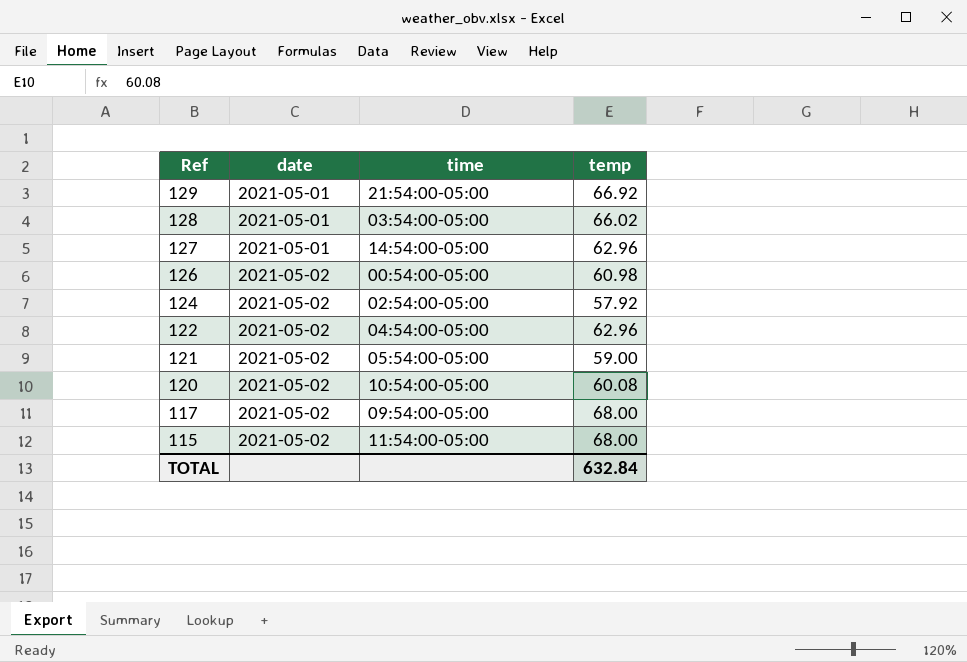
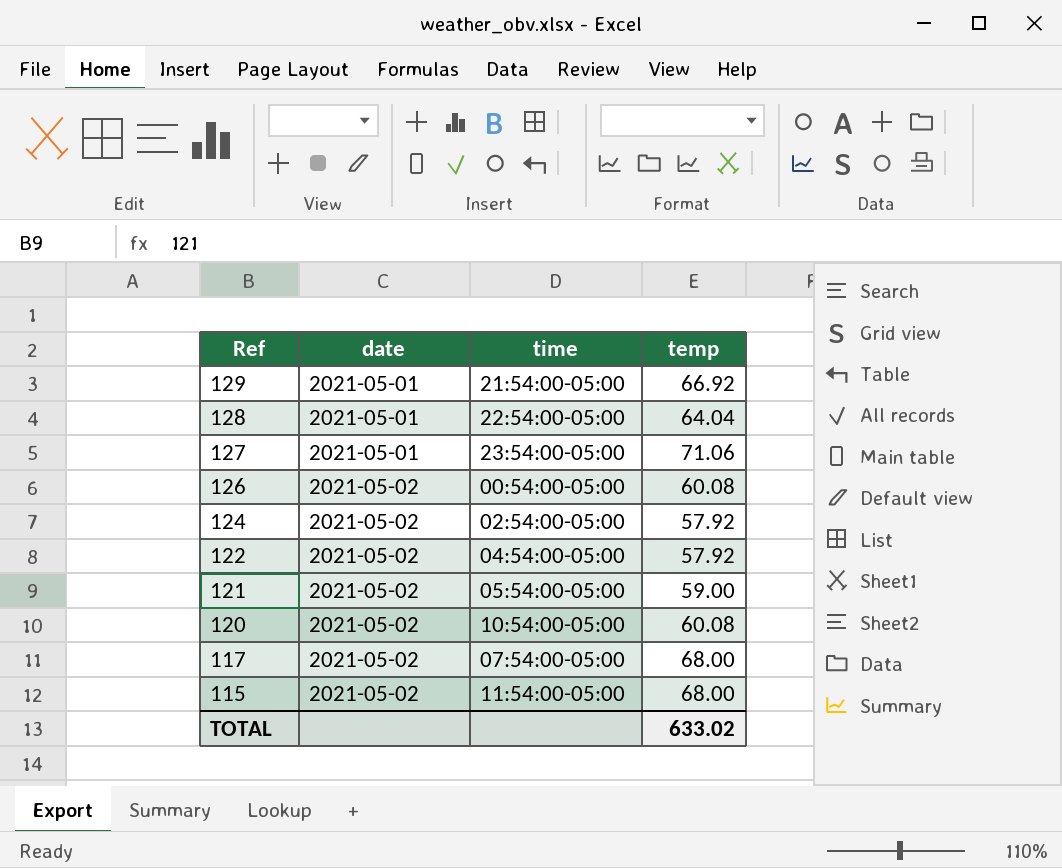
128 | time: 03:54:00-05:00 -> 22:54:00-05:00
128 | temp: 66.02 -> 64.04
127 | time: 14:54:00-05:00 -> 23:54:00-05:00
127 | temp: 62.96 -> 71.06
126 | temp: 60.98 -> 60.08
122 | temp: 62.96 -> 57.92
117 | time: 09:54:00-05:00 -> 07:54:00-05:00
TOTAL | temp: 632.84 -> 633.02

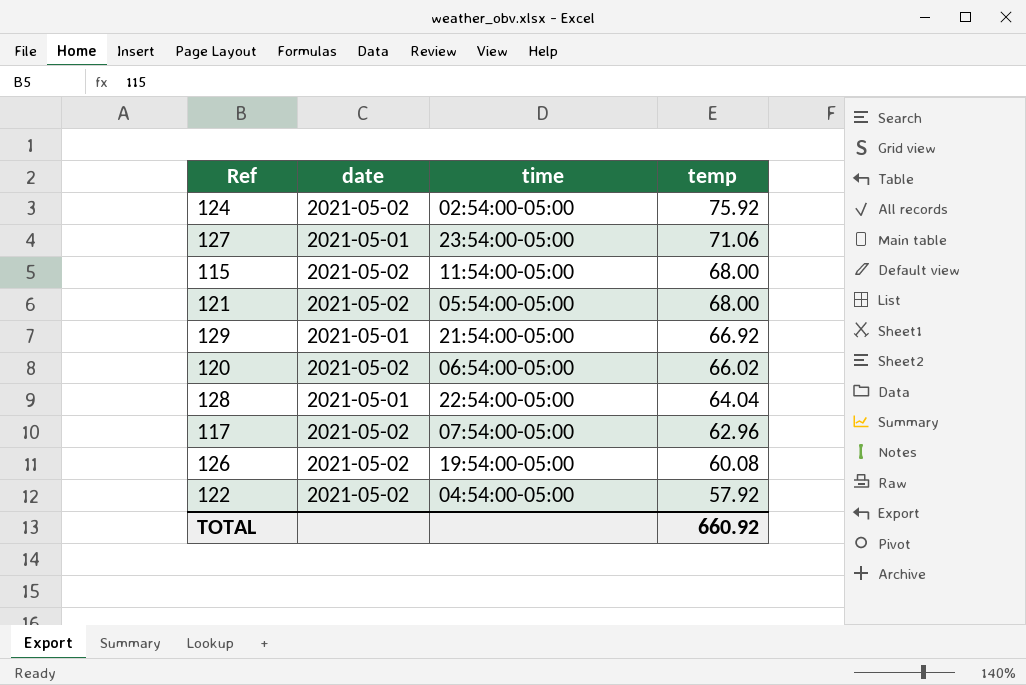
row order: Ref descending -> temp descending
124 | temp: 57.92 -> 75.92
121 | temp: 59.00 -> 68.00
120 | time: 10:54:00-05:00 -> 06:54:00-05:00
120 | temp: 60.08 -> 66.02
117 | temp: 68.00 -> 62.96
126 | time: 00:54:00-05:00 -> 19:54:00-05:00
TOTAL | temp: 633.02 -> 660.92

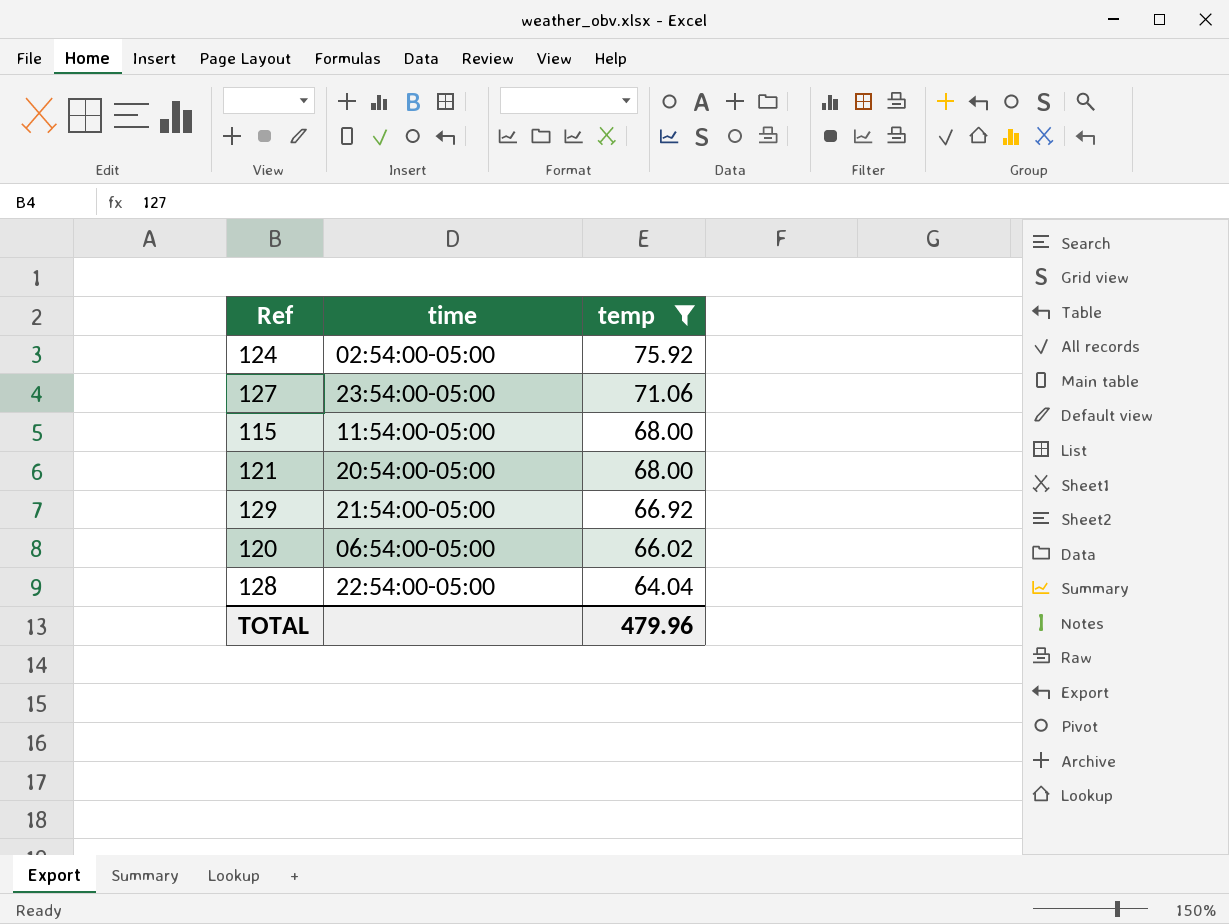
filter: none -> temp >= 64.04
column date | position: 2 -> none
121 | time: 05:54:00-05:00 -> 20:54:00-05:00
TOTAL | temp: 660.92 -> 479.96

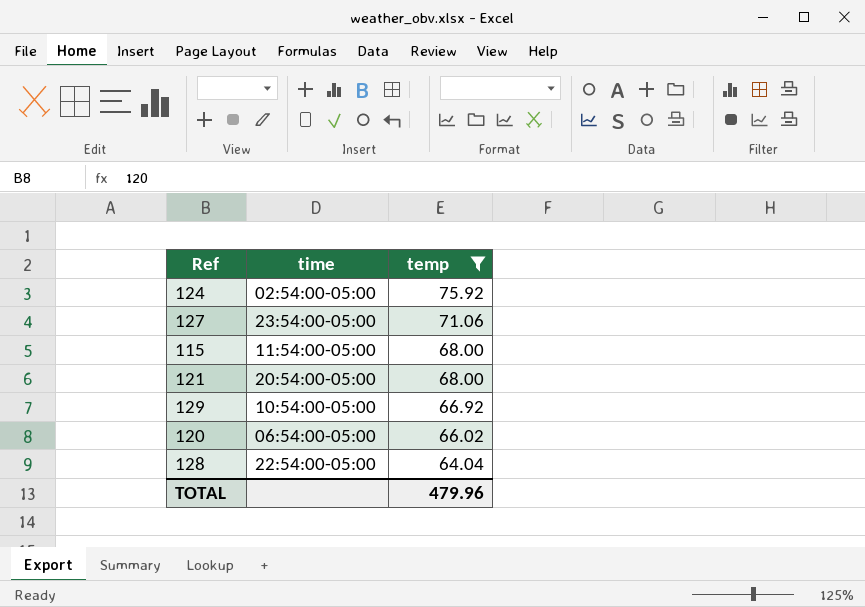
129 | time: 21:54:00-05:00 -> 10:54:00-05:00

